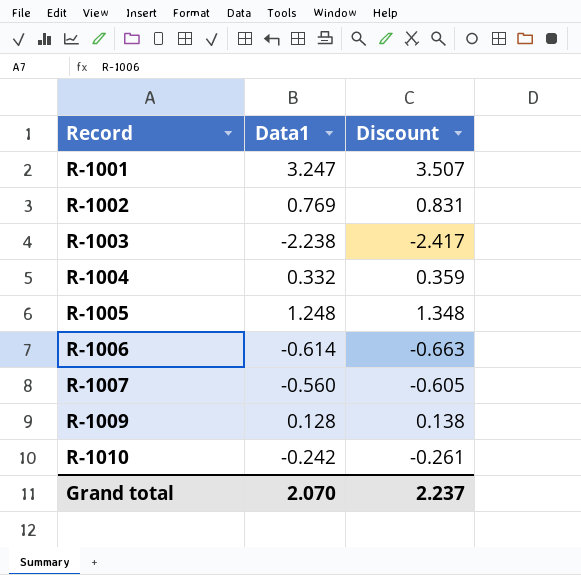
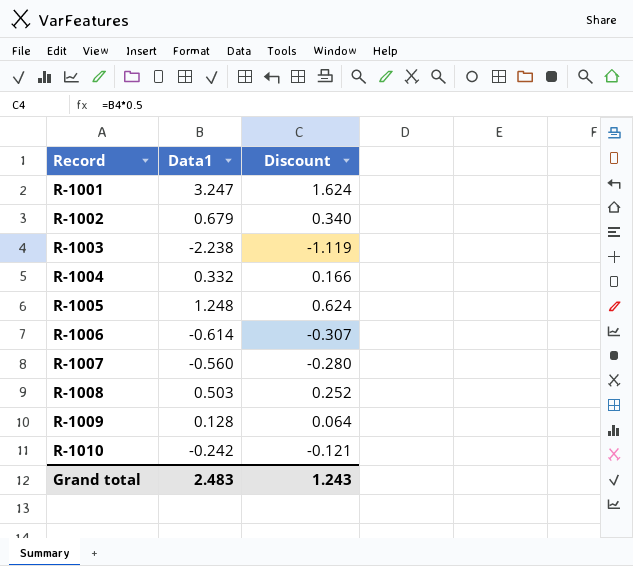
column Discount | formula: [Data1] * 1.08 -> [Data1] * 0.5
R-1002 | Data1: 0.769 -> 0.679
row R-1008: none -> 0.503 | 0.252
Grand total | Data1: 2.070 -> 2.483
Grand total | Discount: 2.237 -> 1.243

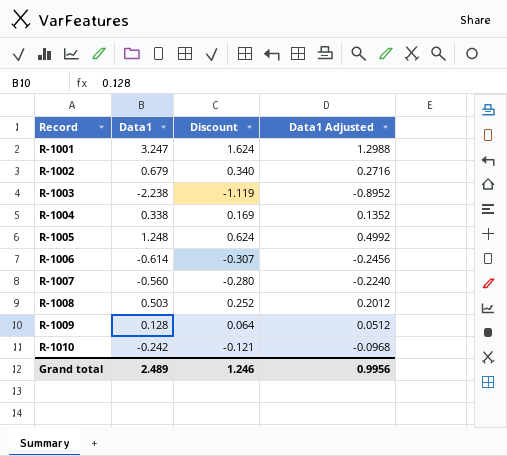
column Data1 Adjusted | formula: none -> [Data1] * 0.4
R-1004 | Data1: 0.332 -> 0.338
R-1004 | Discount: 0.166 -> 0.169
Grand total | Data1: 2.483 -> 2.489
Grand total | Discount: 1.243 -> 1.246

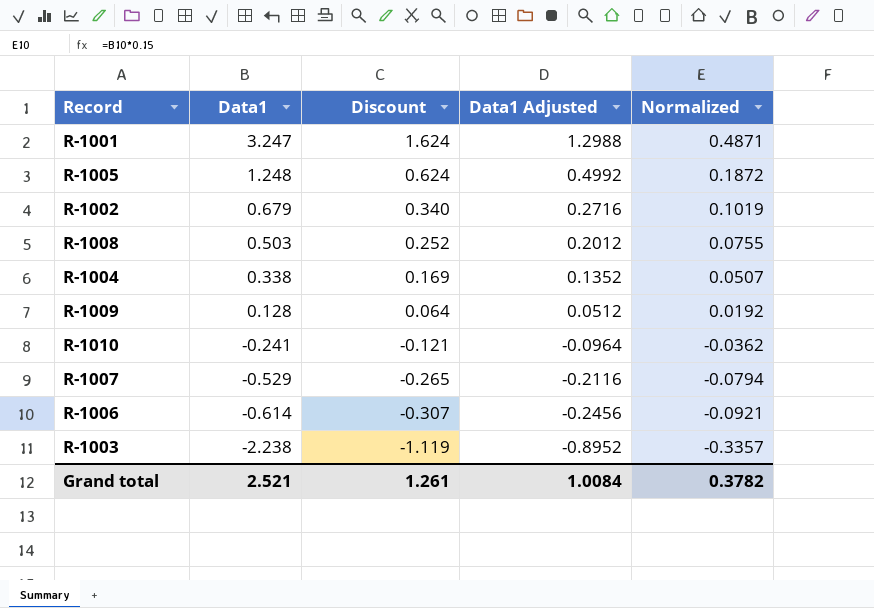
row order: Record ascending -> Data1 descending
column Normalized | formula: none -> [Data1] * 0.15
R-1010 | Data1: -0.242 -> -0.241
R-1010 | Data1 Adjusted: -0.0968 -> -0.0964
R-1007 | Data1: -0.560 -> -0.529
R-1007 | Discount: -0.280 -> -0.265
R-1007 | Data1 Adjusted: -0.2240 -> -0.2116
Grand total | Data1: 2.489 -> 2.521
Grand total | Discount: 1.246 -> 1.261
Grand total | Data1 Adjusted: 0.9956 -> 1.0084

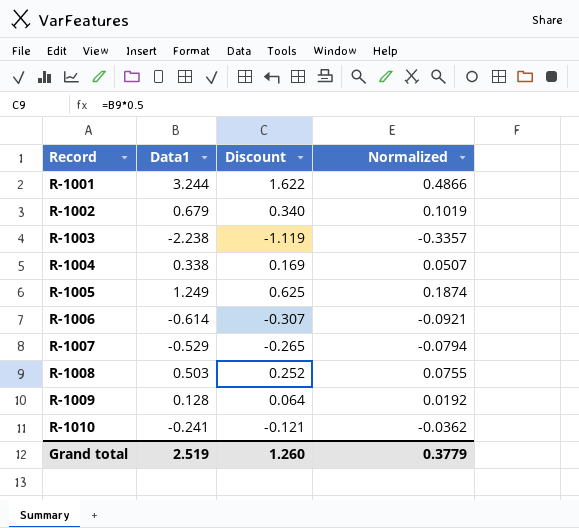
row order: Data1 descending -> Record ascending
column Data1 Adjusted | formula: [Data1] * 0.4 -> none
R-1001 | Data1: 3.247 -> 3.244
R-1001 | Discount: 1.624 -> 1.622
R-1001 | Normalized: 0.4871 -> 0.4866
R-1005 | Data1: 1.248 -> 1.249
R-1005 | Discount: 0.624 -> 0.625
R-1005 | Normalized: 0.1872 -> 0.1874
Grand total | Data1: 2.521 -> 2.519
Grand total | Discount: 1.261 -> 1.260
Grand total | Normalized: 0.3782 -> 0.3779

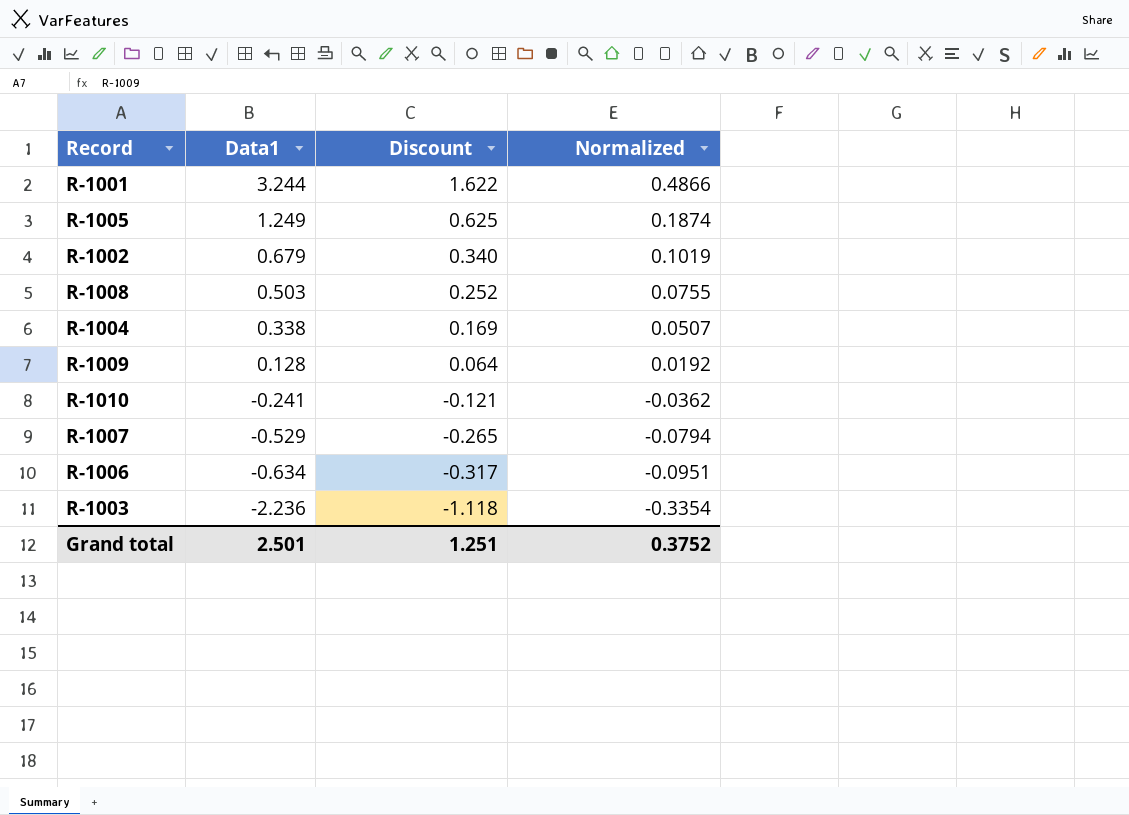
row order: Record ascending -> Data1 descending
R-1006 | Data1: -0.614 -> -0.634
R-1006 | Discount: -0.307 -> -0.317
R-1006 | Normalized: -0.0921 -> -0.0951
R-1003 | Data1: -2.238 -> -2.236
R-1003 | Discount: -1.119 -> -1.118
R-1003 | Normalized: -0.3357 -> -0.3354
Grand total | Data1: 2.519 -> 2.501
Grand total | Discount: 1.260 -> 1.251
Grand total | Normalized: 0.3779 -> 0.3752

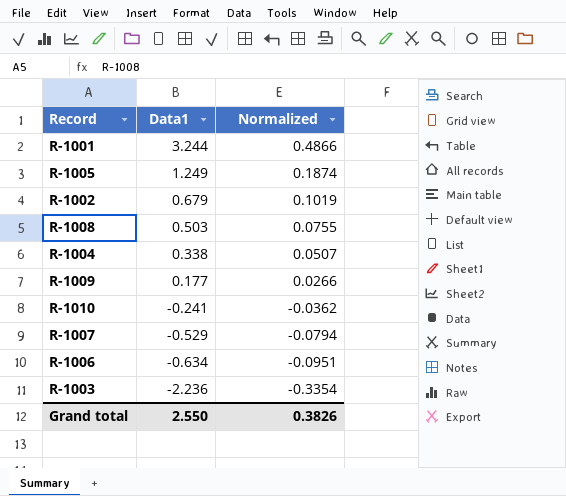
column Discount | formula: [Data1] * 0.5 -> none
R-1009 | Data1: 0.128 -> 0.177
R-1009 | Normalized: 0.0192 -> 0.0266
Grand total | Data1: 2.501 -> 2.550
Grand total | Normalized: 0.3752 -> 0.3826

